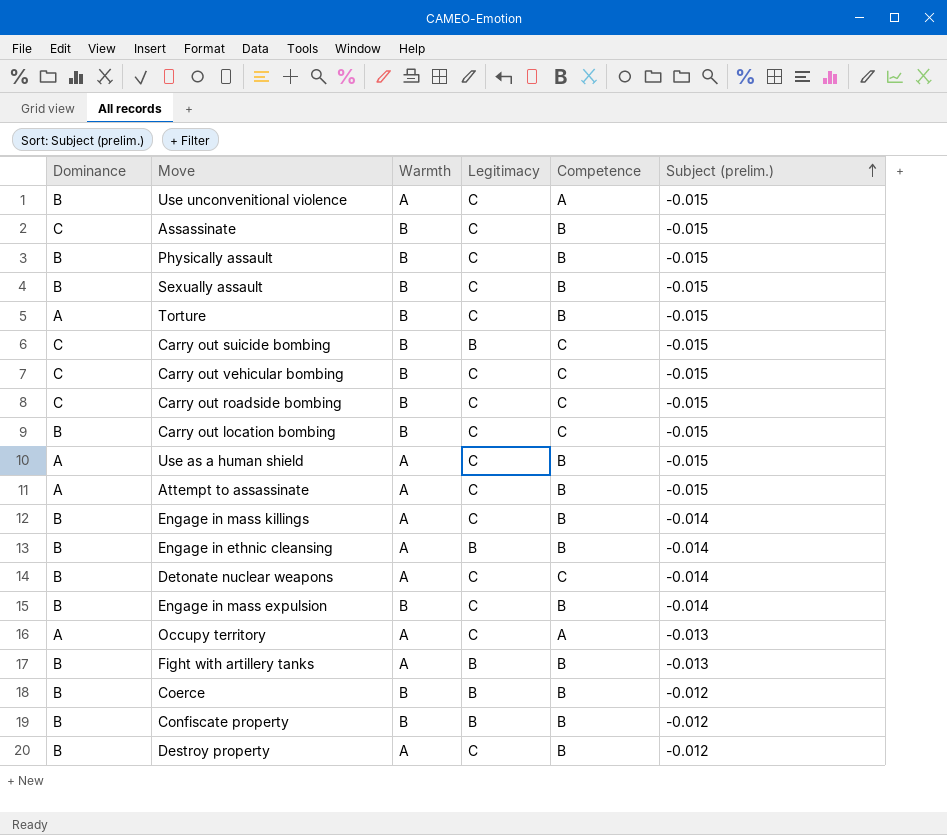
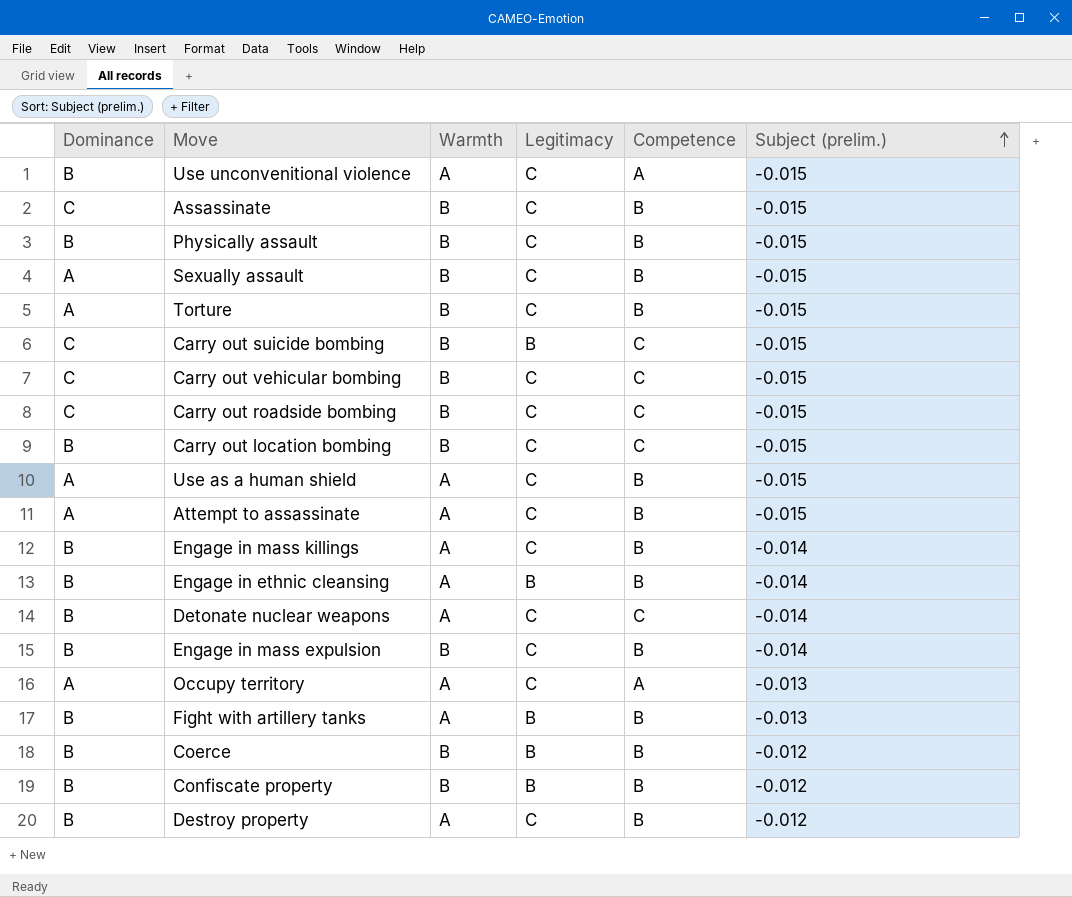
Sexually assault | Dominance: B -> A

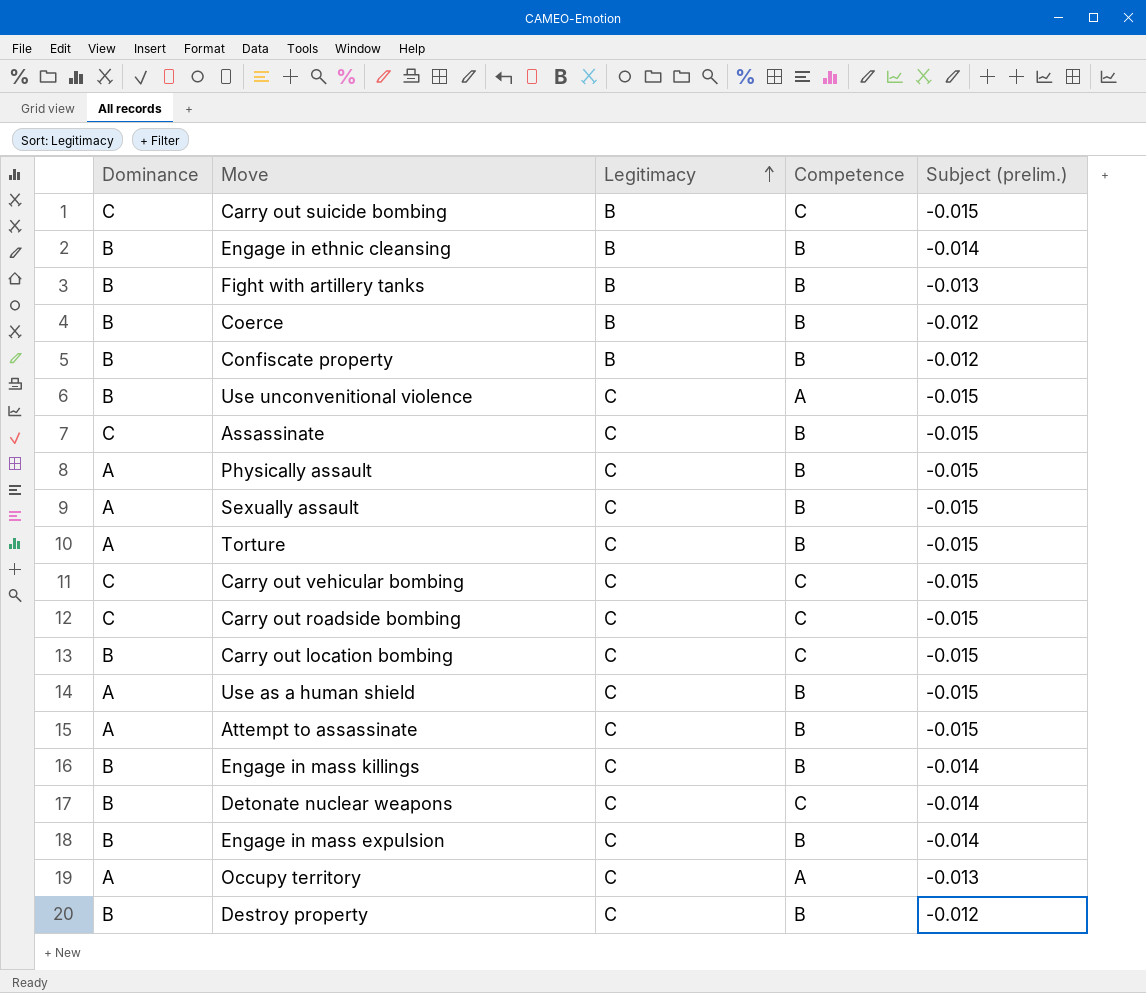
row order: Subject (prelim.) ascending -> Legitimacy ascending
column Warmth | position: 3 -> none
Physically assault | Dominance: B -> A

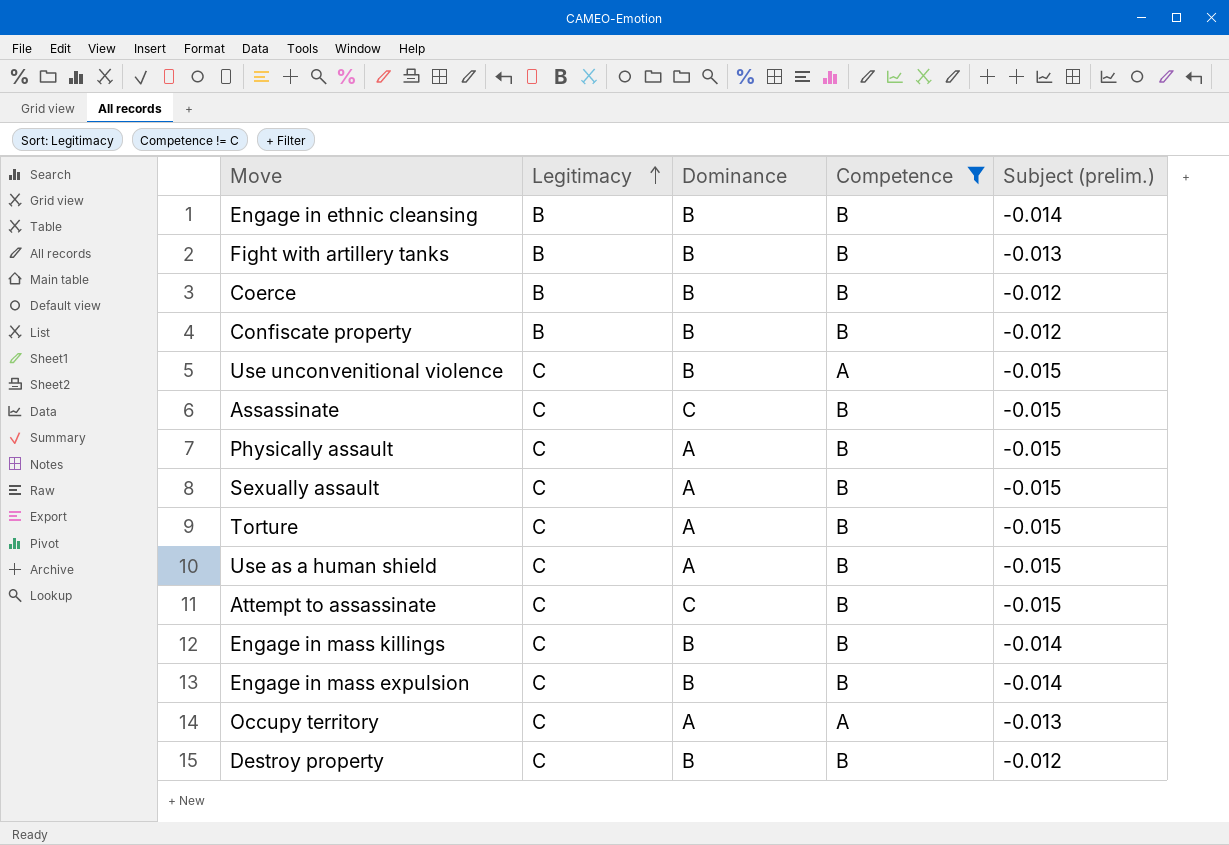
filter: none -> Competence != C
column Dominance | position: 1 -> 3
Attempt to assassinate | Dominance: A -> C

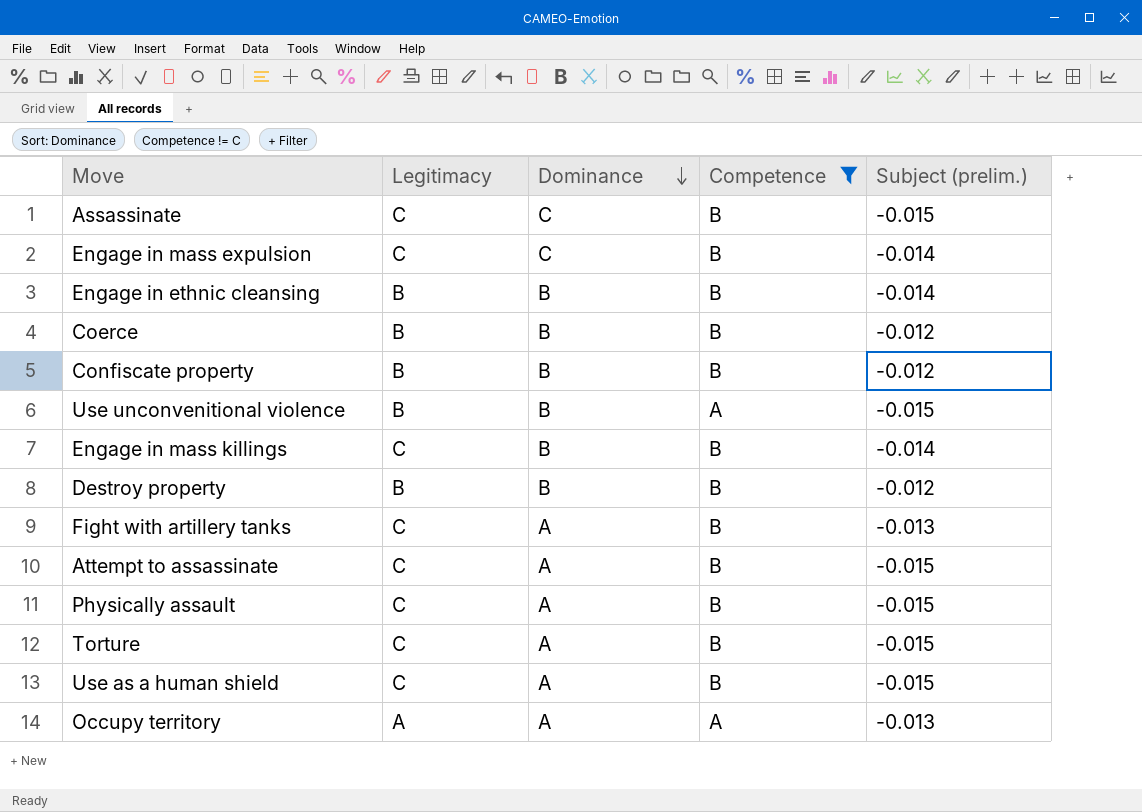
row order: Legitimacy ascending -> Dominance descending
row Sexually assault: C | A | B | -0.015 -> none
Engage in mass expulsion | Dominance: B -> C
Use unconvenitional violence | Legitimacy: C -> B
Destroy property | Legitimacy: C -> B
Fight with artillery tanks | Legitimacy: B -> C
Fight with artillery tanks | Dominance: B -> A
Attempt to assassinate | Dominance: C -> A
Occupy territory | Legitimacy: C -> A

